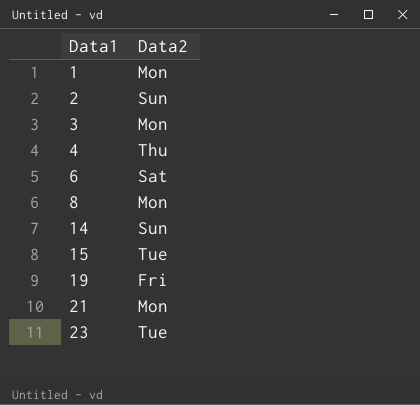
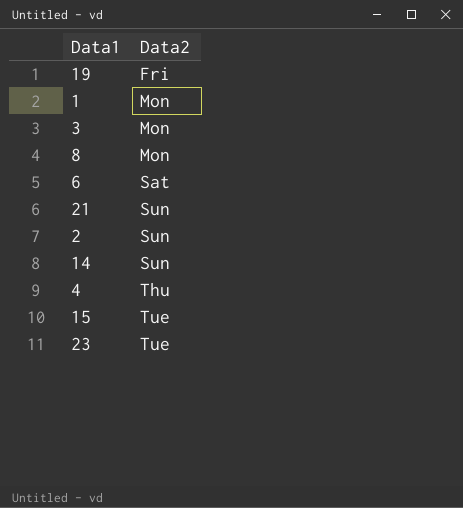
row order: Data1 ascending -> Data2 ascending
21 | Data2: Mon -> Sun

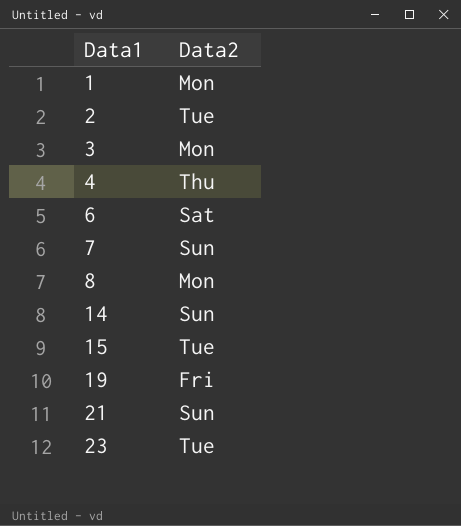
row order: Data2 ascending -> Data1 ascending
2 | Data2: Sun -> Tue
row 7: none -> Sun

